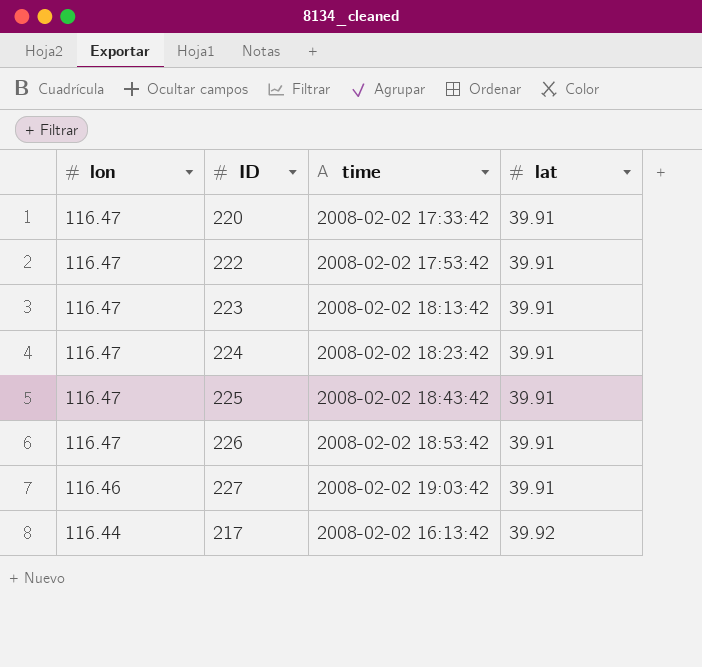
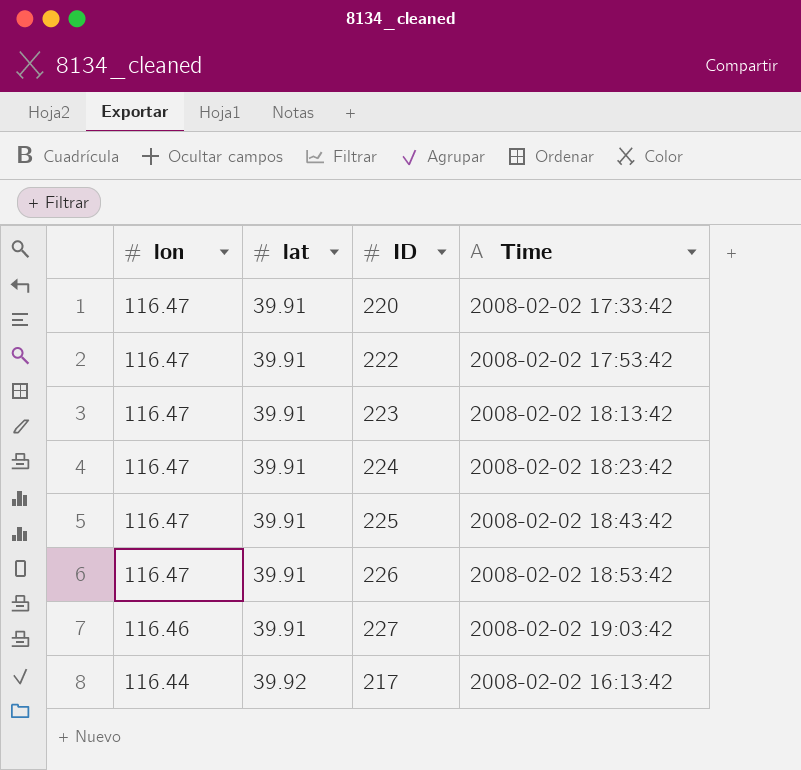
column lat | position: 4 -> 2
column name: time -> Time

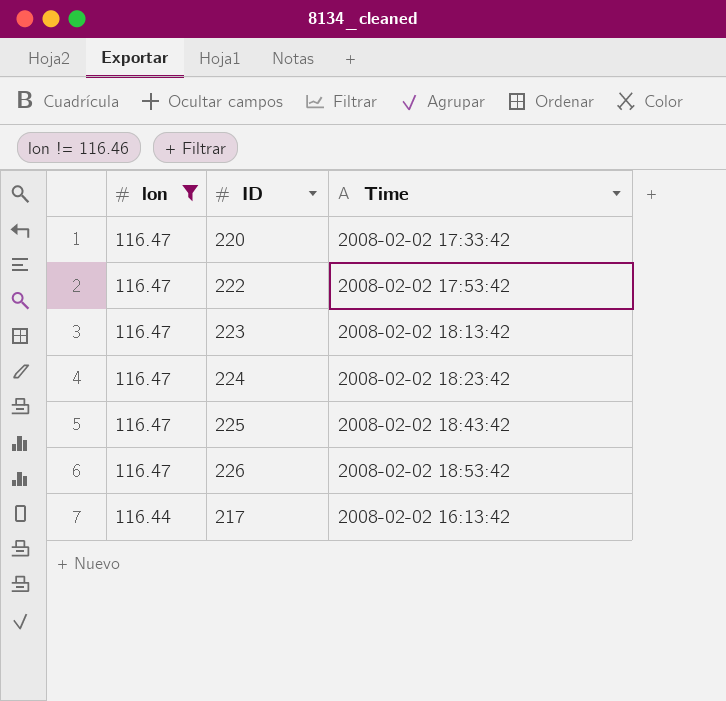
filter: none -> lon != 116.46
column lat | position: 2 -> none

